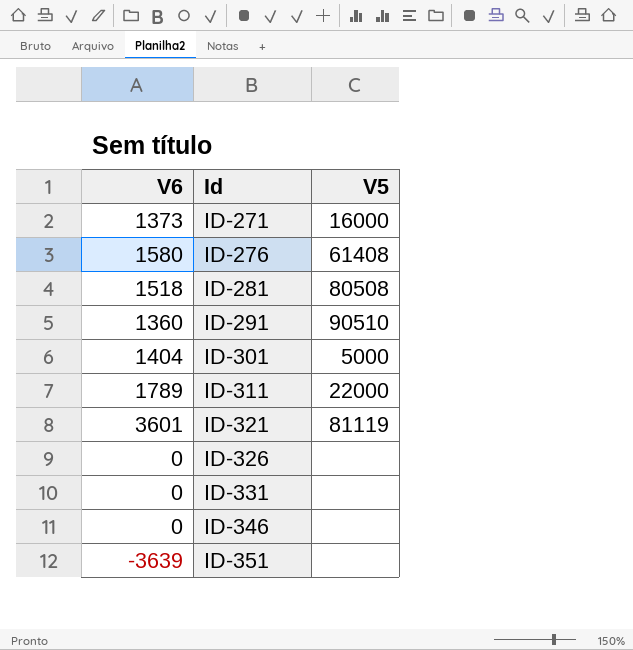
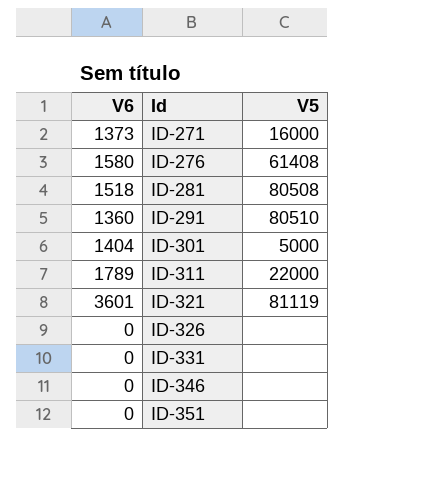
ID-291 | V5: 90510 -> 80510
ID-351 | V6: -3639 -> 0

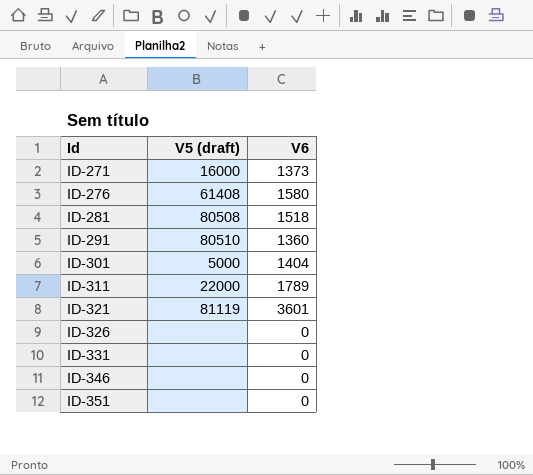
column name: V5 -> V5 (draft)
column V6 | position: 1 -> 3

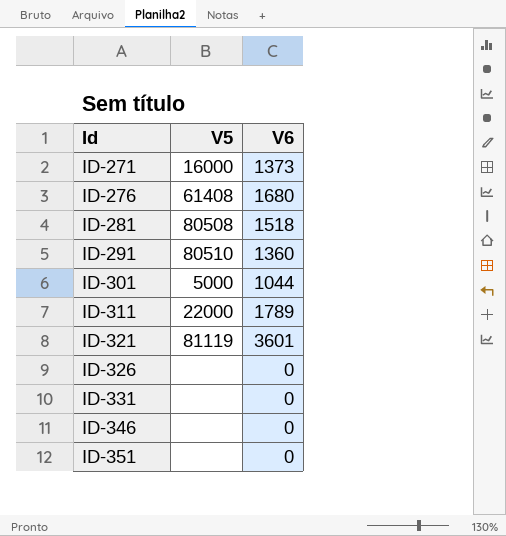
column name: V5 (draft) -> V5
ID-276 | V6: 1580 -> 1680
ID-301 | V6: 1404 -> 1044

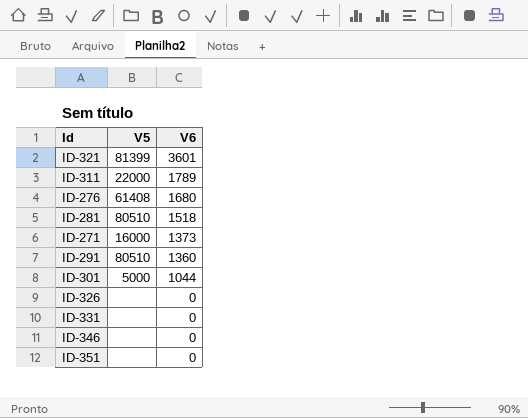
row order: Id ascending -> V6 descending
ID-321 | V5: 81119 -> 81399
ID-281 | V5: 80508 -> 80510

